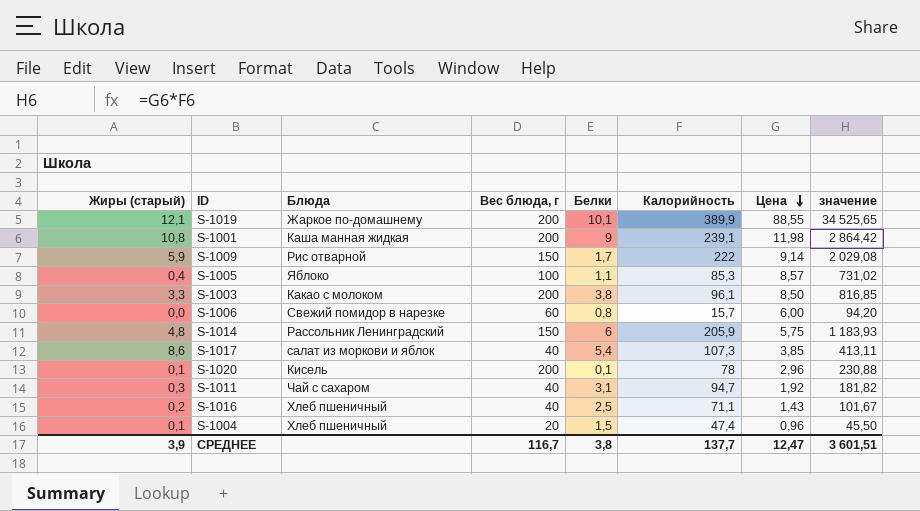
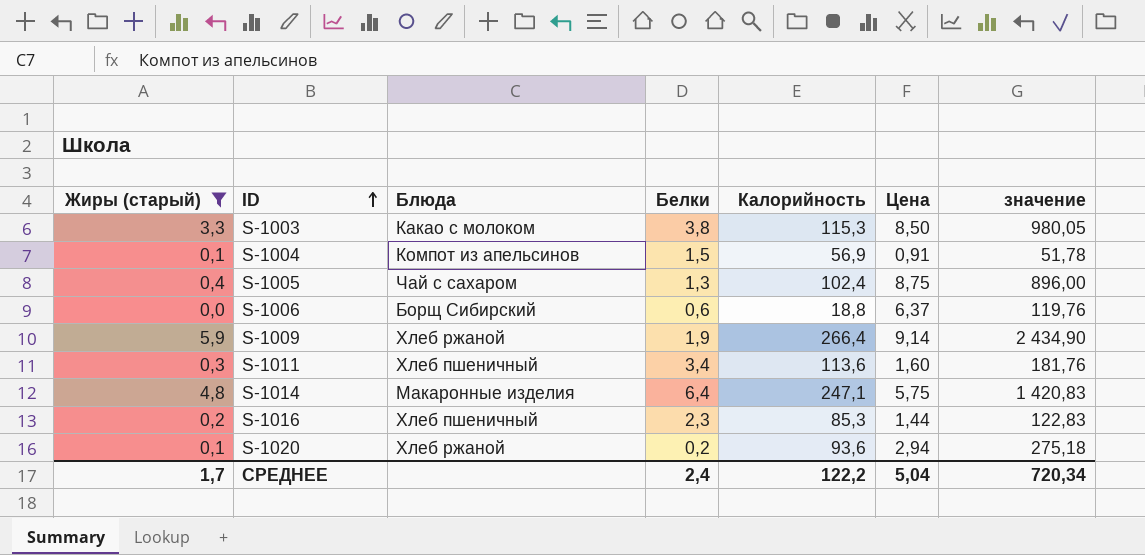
filter: none -> Жиры (старый) <= 5,9
row order: Цена descending -> ID ascending
column Вес блюда, г | position: 4 -> none
S-1003 | Калорийность: 96,1 -> 115,3
S-1003 | значение: 816,85 -> 980,05
S-1004 | Блюда: Хлеб пшеничный -> Компот из апельсинов
S-1004 | Калорийность: 47,4 -> 56,9
S-1004 | Цена: 0,96 -> 0,91
S-1004 | значение: 45,50 -> 51,78
S-1005 | Блюда: Яблоко -> Чай с сахаром
S-1005 | Белки: 1,1 -> 1,3
S-1005 | Калорийность: 85,3 -> 102,4
S-1005 | Цена: 8,57 -> 8,75
S-1005 | значение: 731,02 -> 896,00
S-1006 | Блюда: Свежий помидор в нарезке -> Борщ Сибирский
S-1006 | Белки: 0,8 -> 0,6
S-1006 | Калорийность: 15,7 -> 18,8
S-1006 | Цена: 6,00 -> 6,37
S-1006 | значение: 94,20 -> 119,76
S-1009 | Блюда: Рис отварной -> Хлеб ржаной
S-1009 | Белки: 1,7 -> 1,9
S-1009 | Калорийность: 222 -> 266,4
S-1009 | значение: 2 029,08 -> 2 434,90
S-1011 | Блюда: Чай с сахаром -> Хлеб пшеничный
S-1011 | Белки: 3,1 -> 3,4
S-1011 | Калорийность: 94,7 -> 113,6
S-1011 | Цена: 1,92 -> 1,60
S-1011 | значение: 181,82 -> 181,76
S-1014 | Блюда: Рассольник Ленинградский -> Макаронные изделия
S-1014 | Белки: 6 -> 6,4
S-1014 | Калорийность: 205,9 -> 247,1
S-1014 | значение: 1 183,93 -> 1 420,83
S-1016 | Белки: 2,5 -> 2,3
S-1016 | Калорийность: 71,1 -> 85,3
S-1016 | Цена: 1,43 -> 1,44
S-1016 | значение: 101,67 -> 122,83
S-1020 | Блюда: Кисель -> Хлеб ржаной
S-1020 | Белки: 0,1 -> 0,2
S-1020 | Калорийность: 78 -> 93,6
S-1020 | Цена: 2,96 -> 2,94
S-1020 | значение: 230,88 -> 275,18
СРЕДНЕЕ | Жиры (старый): 3,9 -> 1,7
СРЕДНЕЕ | Белки: 3,8 -> 2,4
СРЕДНЕЕ | Калорийность: 137,7 -> 122,2
СРЕДНЕЕ | Цена: 12,47 -> 5,04
СРЕДНЕЕ | значение: 3 601,51 -> 720,34

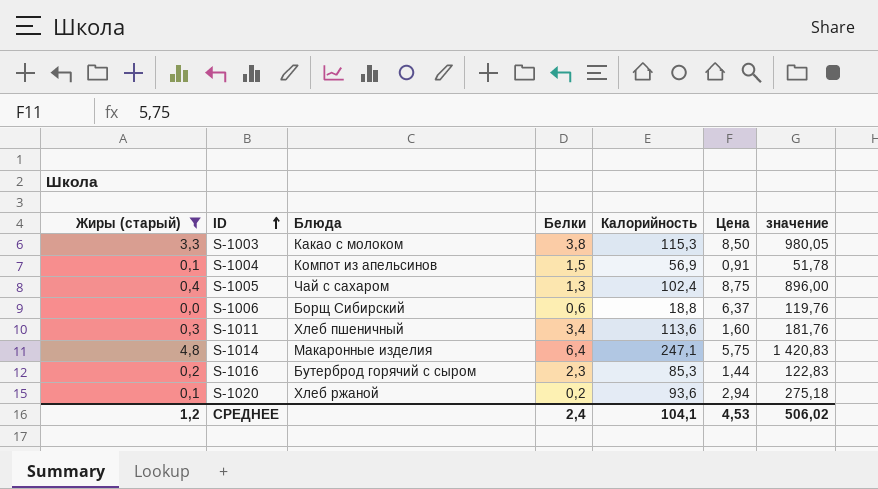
row S-1009: 5,9 | Хлеб ржаной | 1,9 | 266,4 | 9,14 | 2 434,90 -> none
S-1016 | Блюда: Хлеб пшеничный -> Бутерброд горячий с сыром
СРЕДНЕЕ | Жиры (старый): 1,7 -> 1,2
СРЕДНЕЕ | Калорийность: 122,2 -> 104,1
СРЕДНЕЕ | Цена: 5,04 -> 4,53
СРЕДНЕЕ | значение: 720,34 -> 506,02

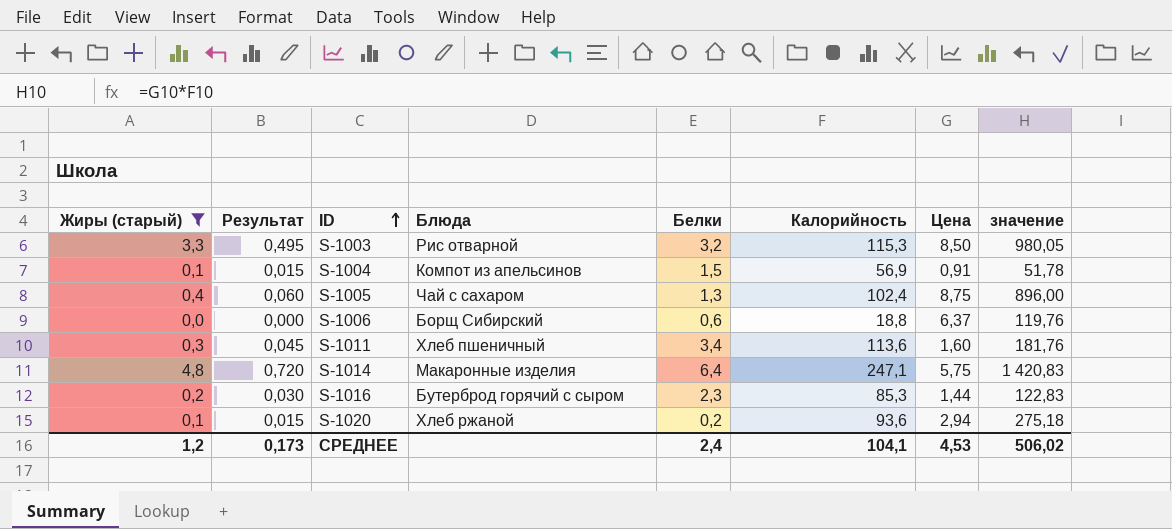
column Результат | formula: none -> [Жиры (старый)] * 0,15
S-1003 | Блюда: Какао с молоком -> Рис отварной
S-1003 | Белки: 3,8 -> 3,2

